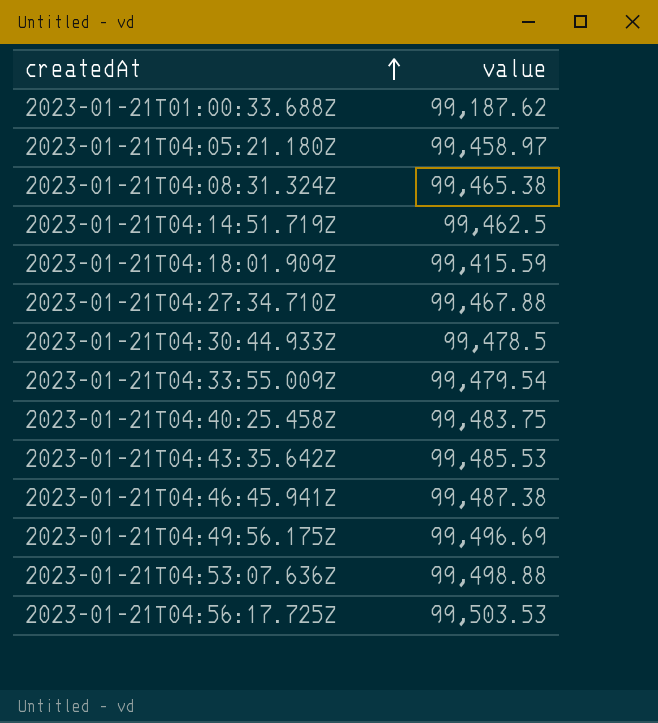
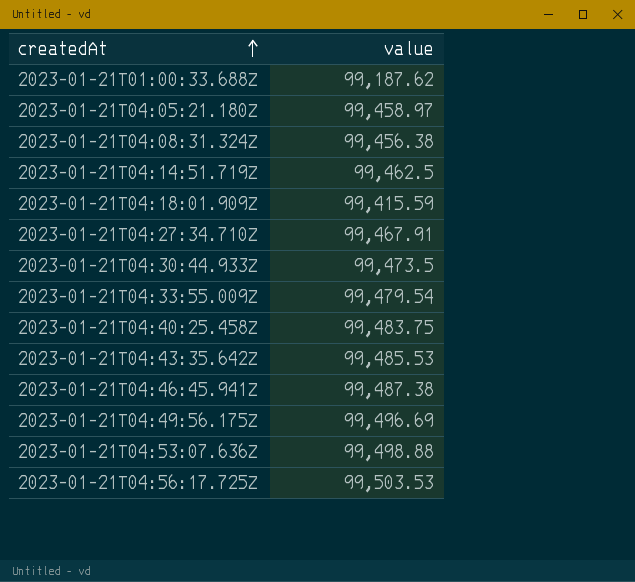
2023-01-21T04:08:31.324Z | value: 99,465.38 -> 99,456.38
2023-01-21T04:27:34.710Z | value: 99,467.88 -> 99,467.91
2023-01-21T04:30:44.933Z | value: 99,478.5 -> 99,473.5

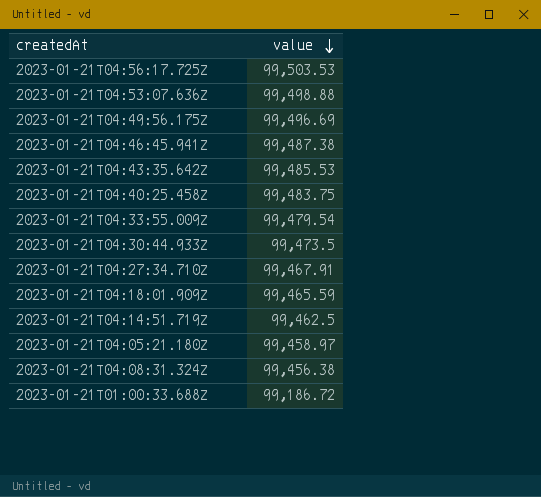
row order: createdAt ascending -> value descending
2023-01-21T04:18:01.909Z | value: 99,415.59 -> 99,465.59
2023-01-21T01:00:33.688Z | value: 99,187.62 -> 99,186.72

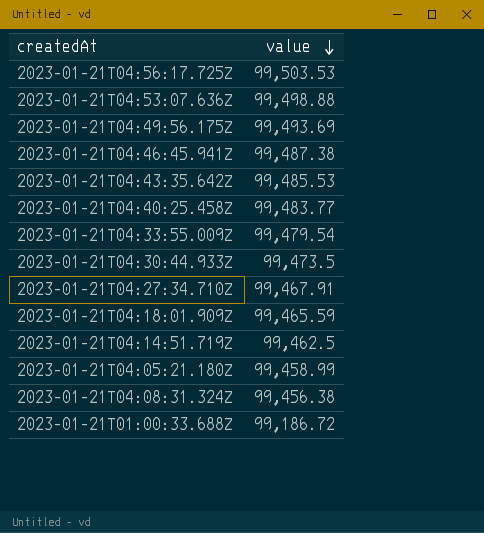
2023-01-21T04:49:56.175Z | value: 99,496.69 -> 99,493.69
2023-01-21T04:40:25.458Z | value: 99,483.75 -> 99,483.77
2023-01-21T04:05:21.180Z | value: 99,458.97 -> 99,458.99

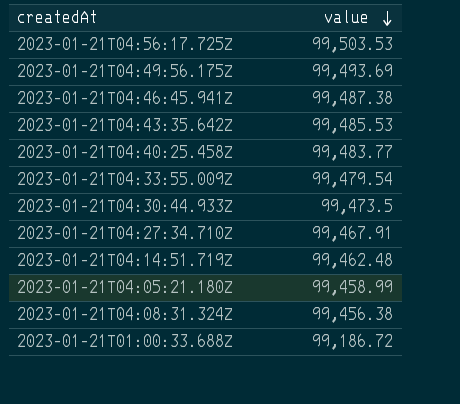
row 2023-01-21T04:53:07.636Z: 99,498.88 -> none
row 2023-01-21T04:18:01.909Z: 99,465.59 -> none
2023-01-21T04:14:51.719Z | value: 99,462.5 -> 99,462.48

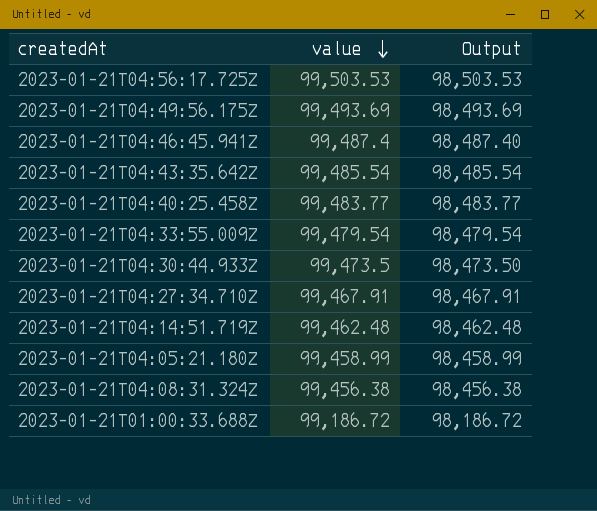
column Output | formula: none -> [value] - 1000
2023-01-21T04:46:45.941Z | value: 99,487.38 -> 99,487.4
2023-01-21T04:43:35.642Z | value: 99,485.53 -> 99,485.54

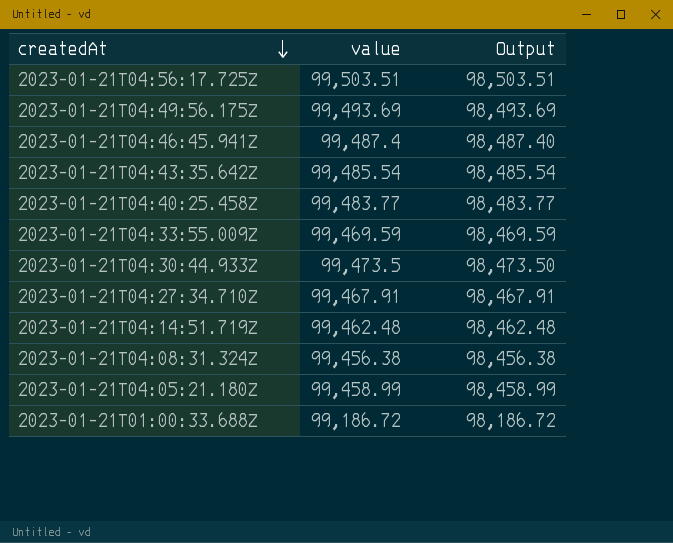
row order: value descending -> createdAt descending
2023-01-21T04:56:17.725Z | value: 99,503.53 -> 99,503.51
2023-01-21T04:56:17.725Z | Output: 98,503.53 -> 98,503.51
2023-01-21T04:33:55.009Z | value: 99,479.54 -> 99,469.59
2023-01-21T04:33:55.009Z | Output: 98,479.54 -> 98,469.59

